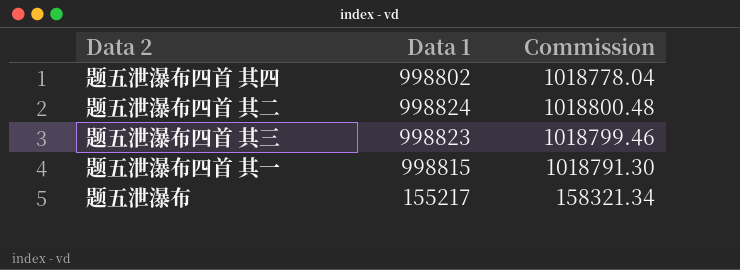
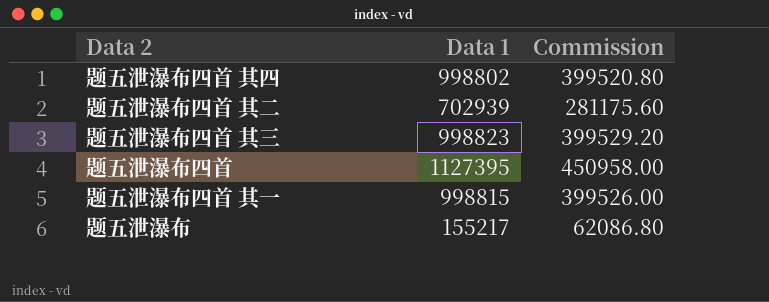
column Commission | formula: [Data 1] * 1.02 -> [Data 1] * 0.4
题五泄瀑布四首 其二 | Data 1: 998824 -> 702939
row 题五泄瀑布四首: none -> 1127395 | 450958.00

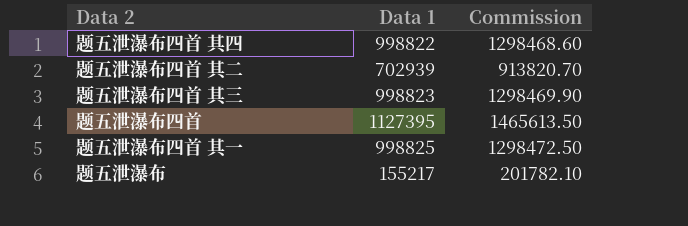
column Commission | formula: [Data 1] * 0.4 -> [Data 1] * 1.3
题五泄瀑布四首 其四 | Data 1: 998802 -> 998822
题五泄瀑布四首 其一 | Data 1: 998815 -> 998825

